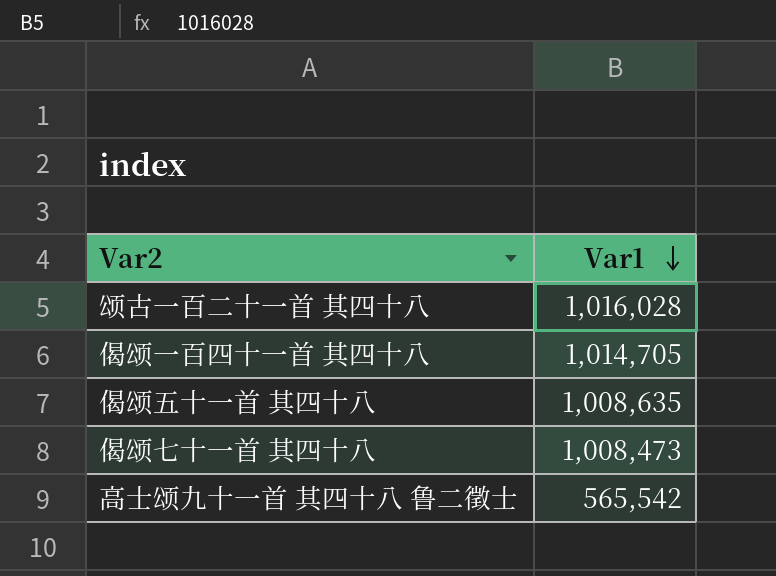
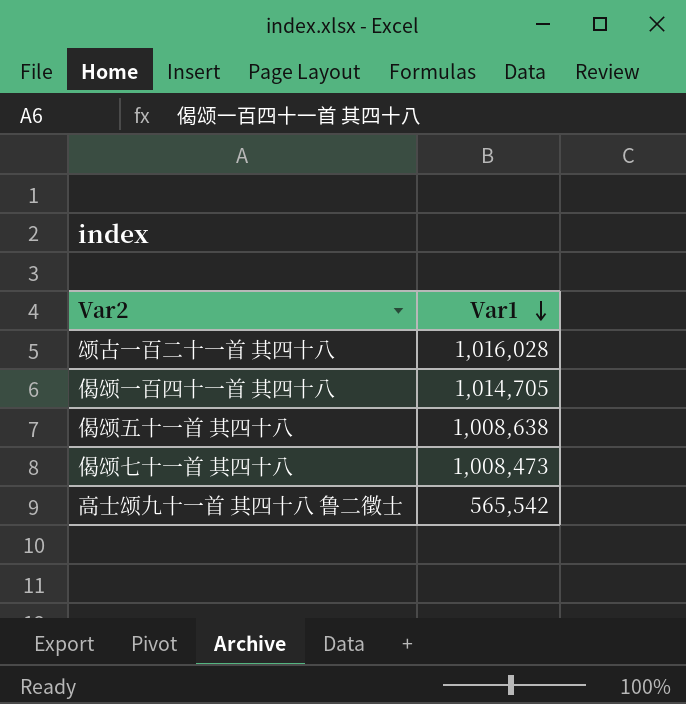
偈颂五十一首 其四十八 | Var1: 1,008,635 -> 1,008,638

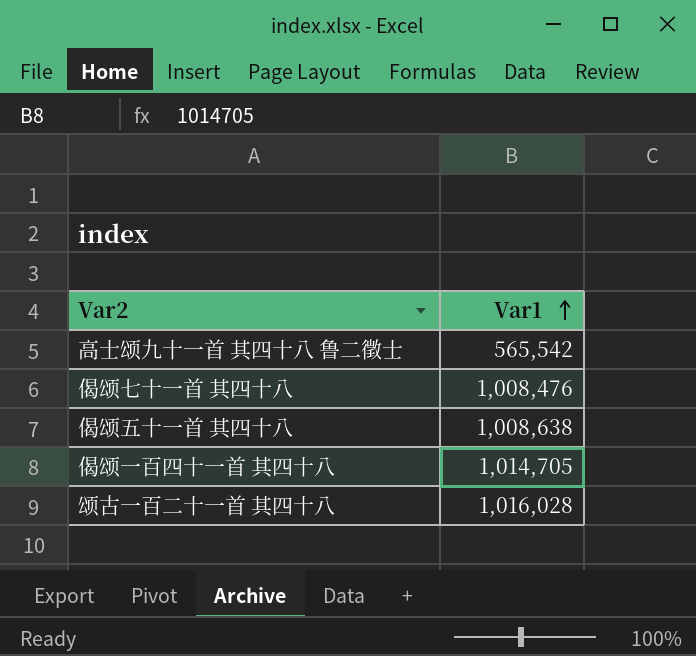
row order: Var1 descending -> Var1 ascending
偈颂七十一首 其四十八 | Var1: 1,008,473 -> 1,008,476

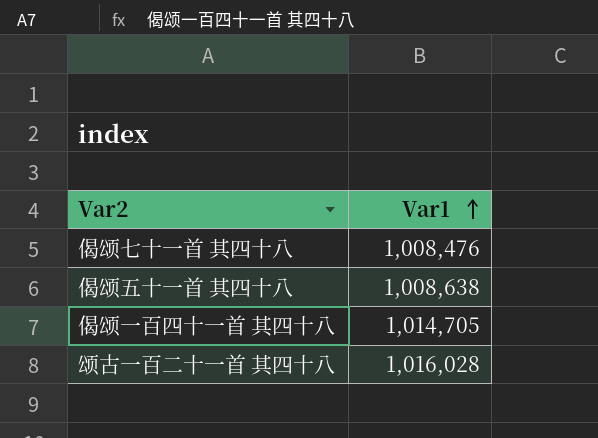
row 高士颂九十一首 其四十八 鲁二徵士: 565,542 -> none

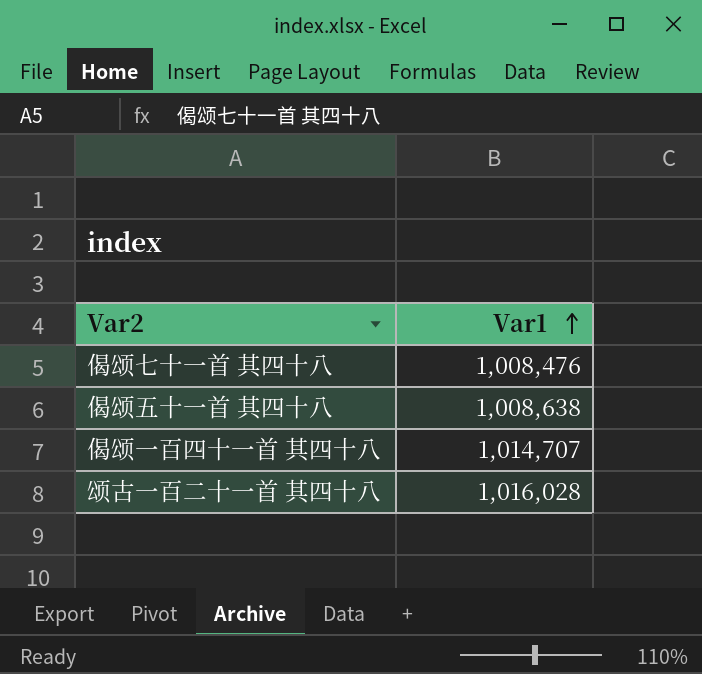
偈颂一百四十一首 其四十八 | Var1: 1,014,705 -> 1,014,707

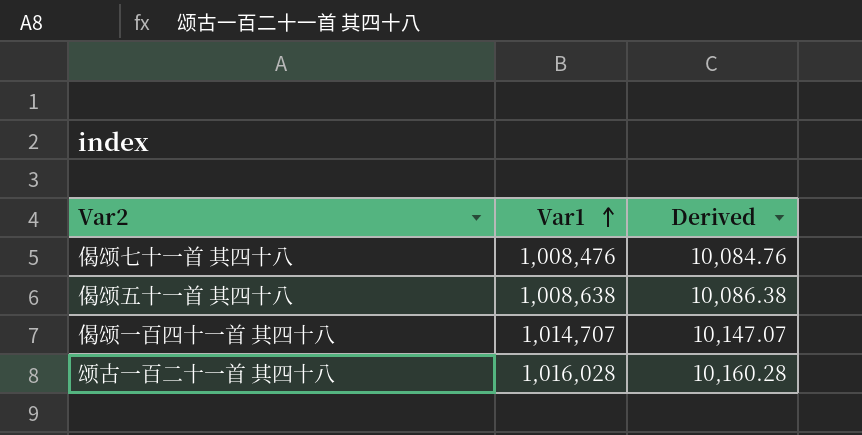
column Derived | formula: none -> [Var1] * 0.01

